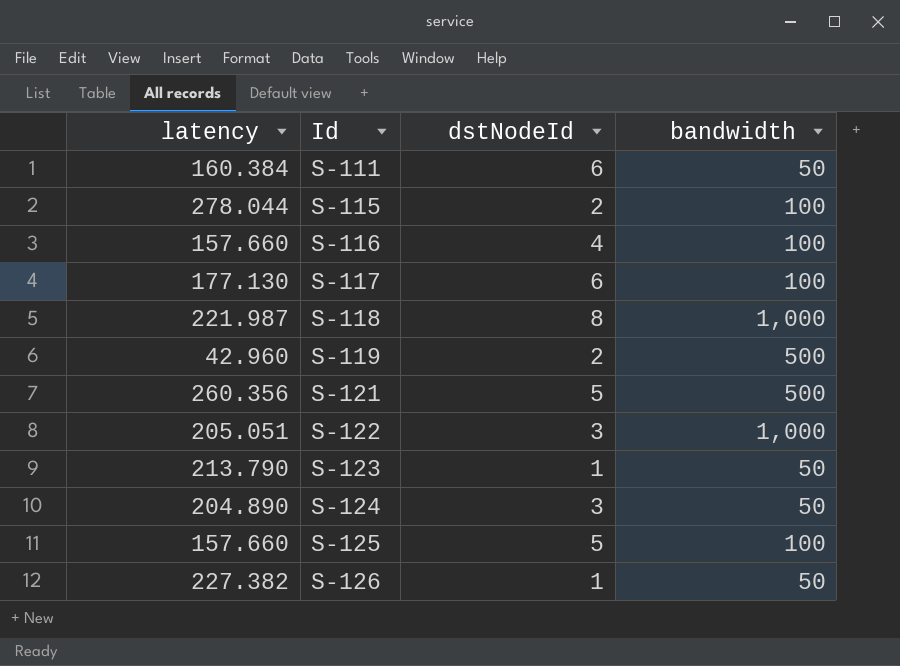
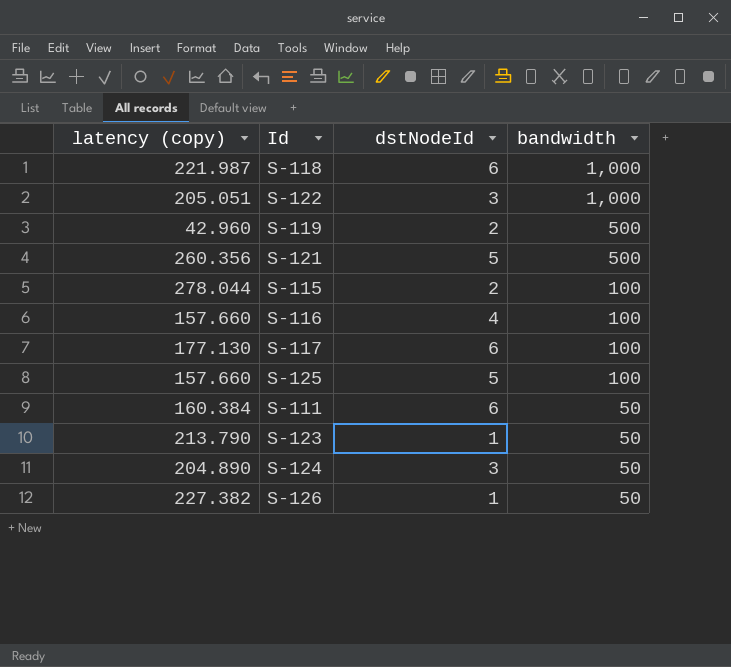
row order: Id ascending -> bandwidth descending
column name: latency -> latency (copy)
S-118 | dstNodeId: 8 -> 6

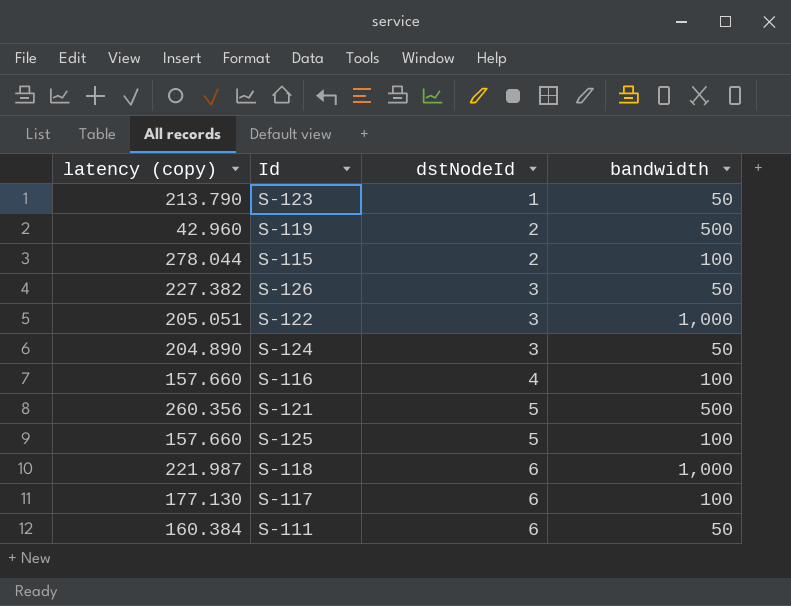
row order: bandwidth descending -> dstNodeId ascending
S-126 | dstNodeId: 1 -> 3

